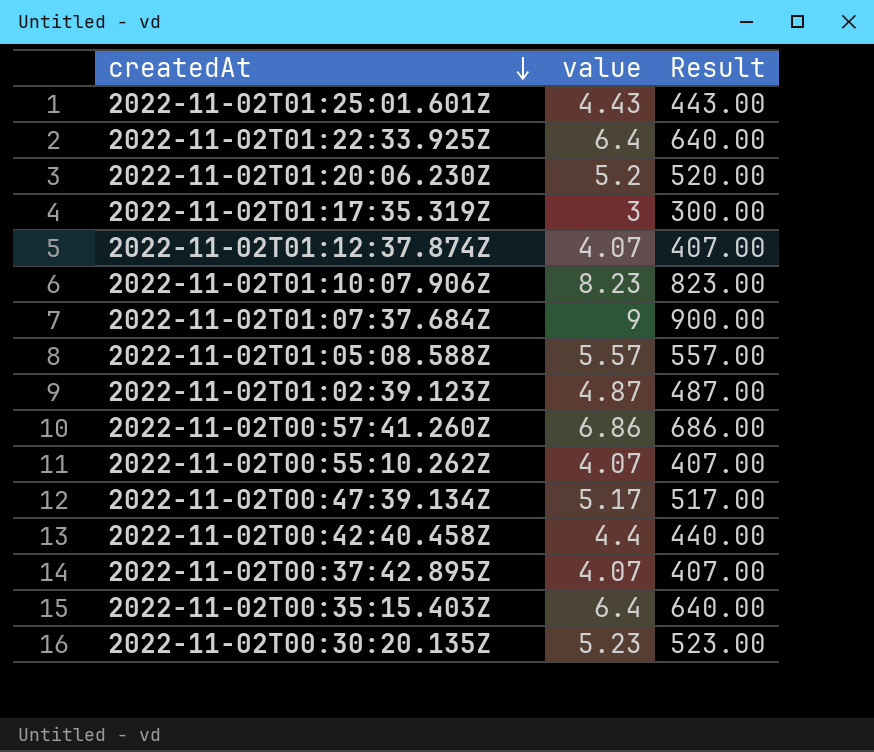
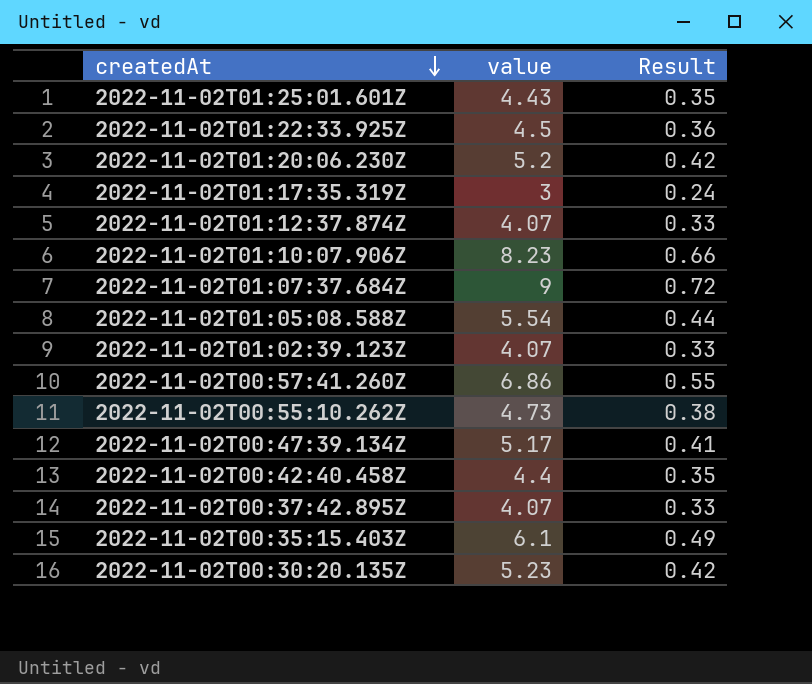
column Result | formula: [value] * 100 -> [value] * 0.08
2022-11-02T01:22:33.925Z | value: 6.4 -> 4.5
2022-11-02T01:05:08.588Z | value: 5.57 -> 5.54
2022-11-02T01:02:39.123Z | value: 4.87 -> 4.07
2022-11-02T00:55:10.262Z | value: 4.07 -> 4.73
2022-11-02T00:35:15.403Z | value: 6.4 -> 6.1

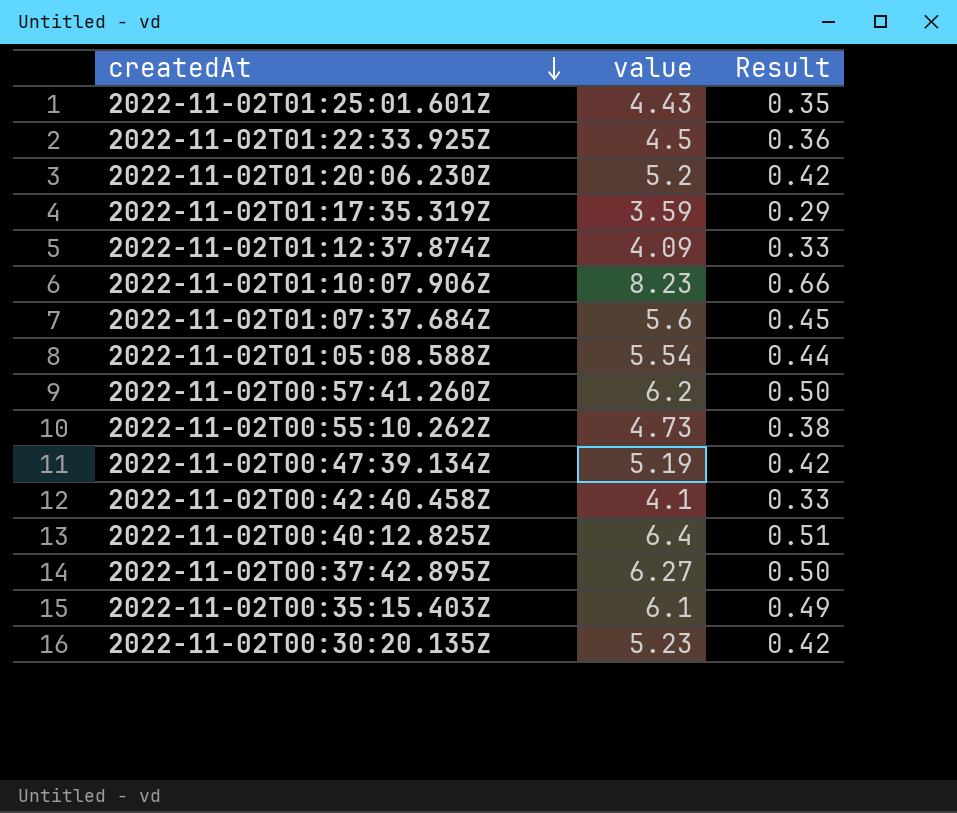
row 2022-11-02T01:02:39.123Z: 4.07 | 0.33 -> none
2022-11-02T01:17:35.319Z | value: 3 -> 3.59
2022-11-02T01:17:35.319Z | Result: 0.24 -> 0.29
2022-11-02T01:12:37.874Z | value: 4.07 -> 4.09
2022-11-02T01:07:37.684Z | value: 9 -> 5.6
2022-11-02T01:07:37.684Z | Result: 0.72 -> 0.45
2022-11-02T00:57:41.260Z | value: 6.86 -> 6.2
2022-11-02T00:57:41.260Z | Result: 0.55 -> 0.50
2022-11-02T00:47:39.134Z | value: 5.17 -> 5.19
2022-11-02T00:47:39.134Z | Result: 0.41 -> 0.42
2022-11-02T00:42:40.458Z | value: 4.4 -> 4.1
2022-11-02T00:42:40.458Z | Result: 0.35 -> 0.33
row 2022-11-02T00:40:12.825Z: none -> 6.4 | 0.51
2022-11-02T00:37:42.895Z | value: 4.07 -> 6.27
2022-11-02T00:37:42.895Z | Result: 0.33 -> 0.50

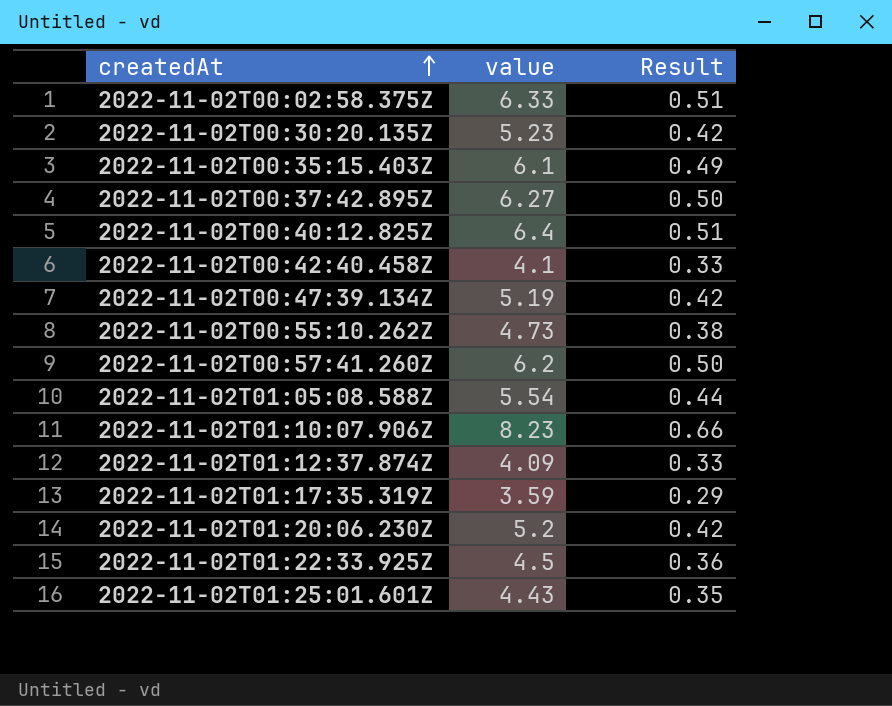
row order: createdAt descending -> createdAt ascending
row 2022-11-02T01:07:37.684Z: 5.6 | 0.45 -> none
row 2022-11-02T00:02:58.375Z: none -> 6.33 | 0.51

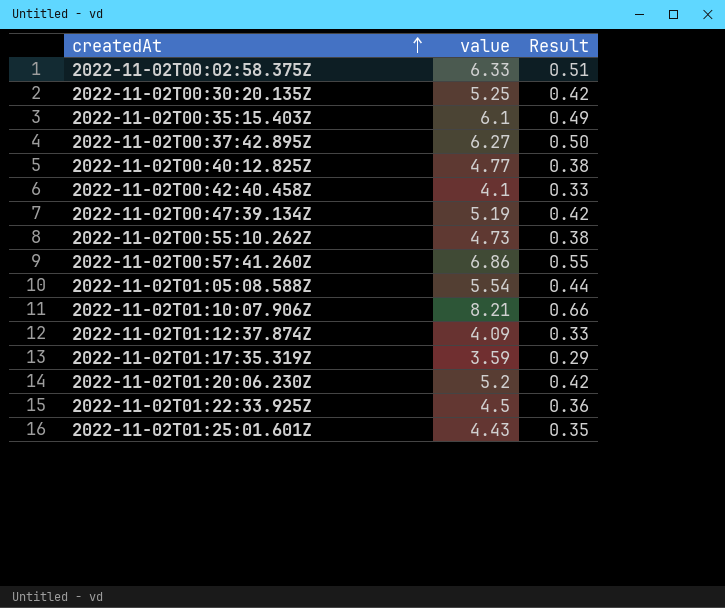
2022-11-02T00:30:20.135Z | value: 5.23 -> 5.25
2022-11-02T00:40:12.825Z | value: 6.4 -> 4.77
2022-11-02T00:40:12.825Z | Result: 0.51 -> 0.38
2022-11-02T00:57:41.260Z | value: 6.2 -> 6.86
2022-11-02T00:57:41.260Z | Result: 0.50 -> 0.55
2022-11-02T01:10:07.906Z | value: 8.23 -> 8.21

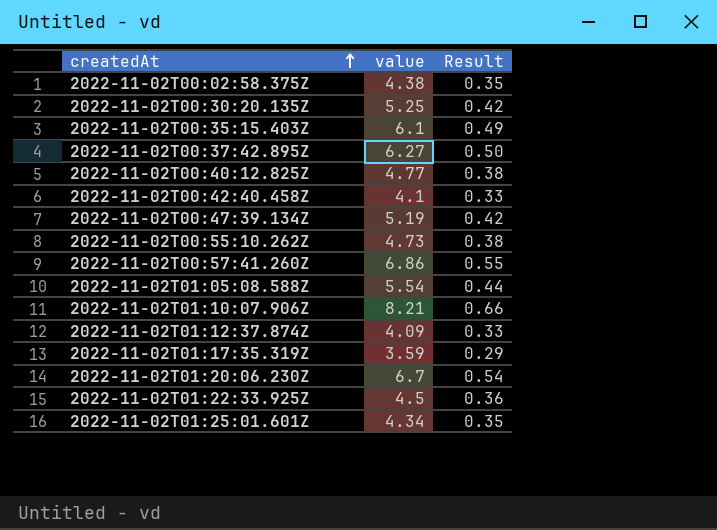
2022-11-02T00:02:58.375Z | value: 6.33 -> 4.38
2022-11-02T00:02:58.375Z | Result: 0.51 -> 0.35
2022-11-02T01:20:06.230Z | value: 5.2 -> 6.7
2022-11-02T01:20:06.230Z | Result: 0.42 -> 0.54
2022-11-02T01:25:01.601Z | value: 4.43 -> 4.34

